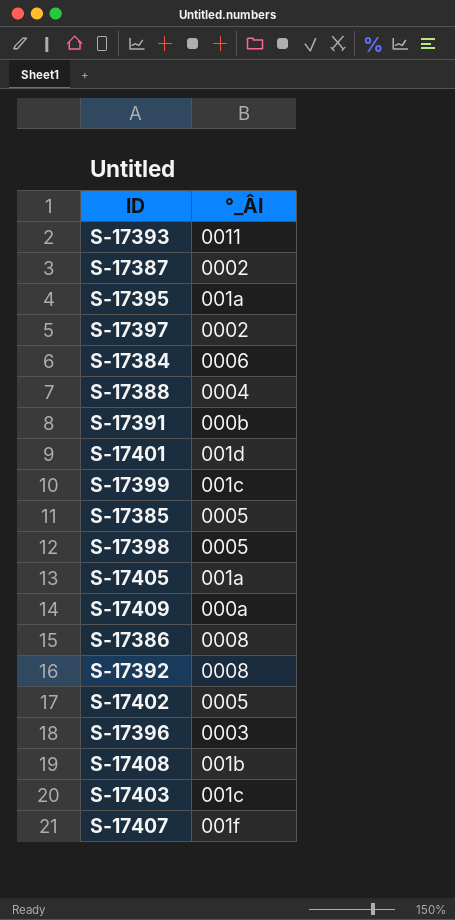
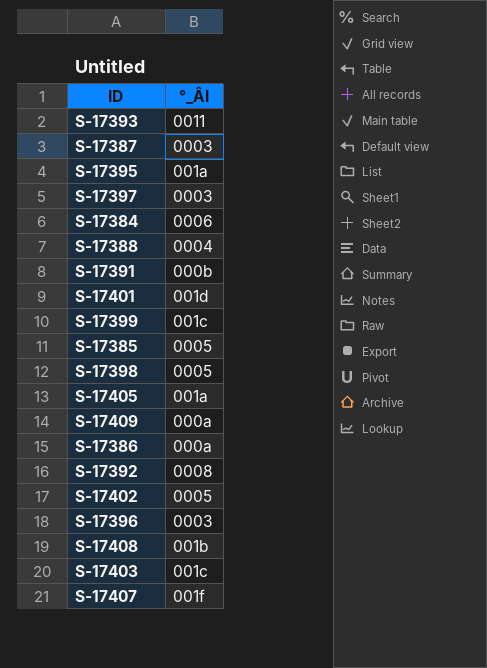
S-17387 | °_ÂI: 0002 -> 0003
S-17397 | °_ÂI: 0002 -> 0003
S-17386 | °_ÂI: 0008 -> 000a

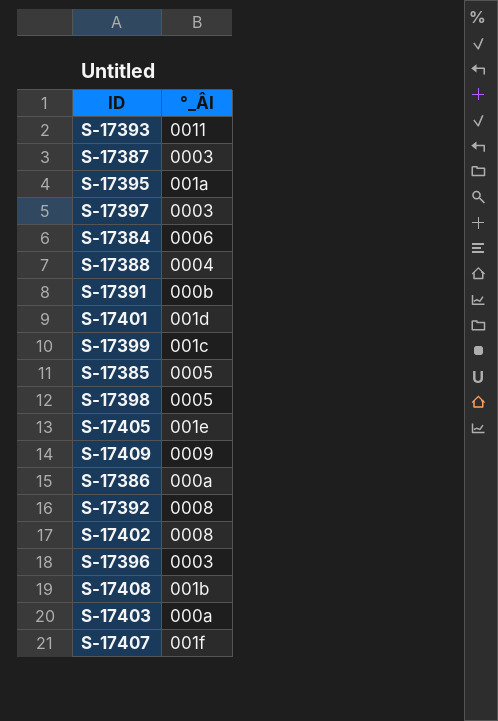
S-17405 | °_ÂI: 001a -> 001e
S-17409 | °_ÂI: 000a -> 0009
S-17402 | °_ÂI: 0005 -> 0008
S-17403 | °_ÂI: 001c -> 000a

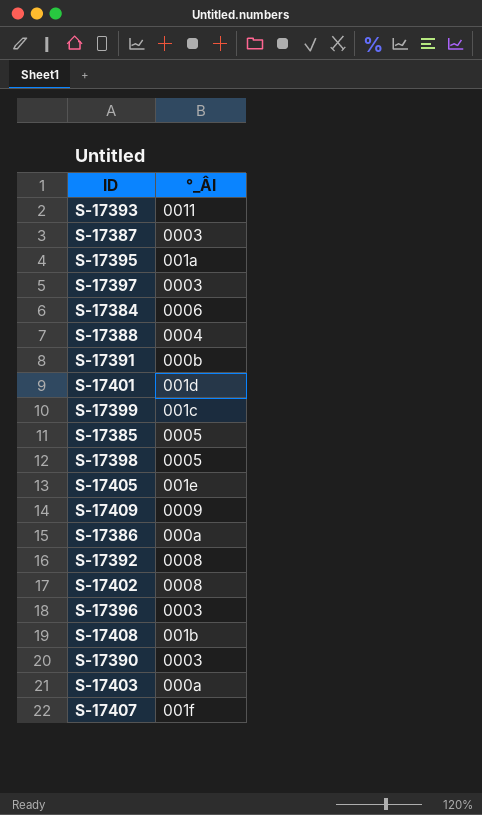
row S-17390: none -> 0003

